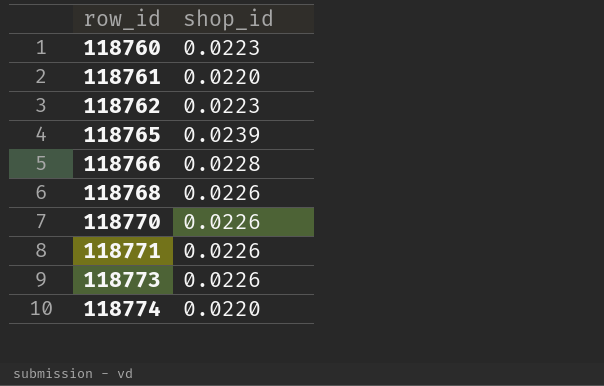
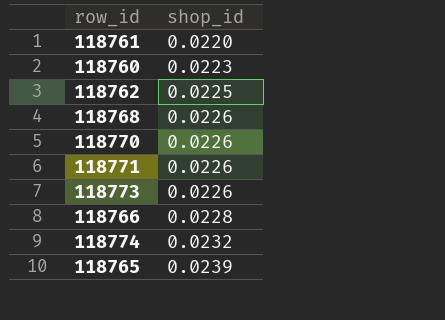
row order: row_id ascending -> shop_id ascending
118762 | shop_id: 0.0223 -> 0.0225
118774 | shop_id: 0.0220 -> 0.0232

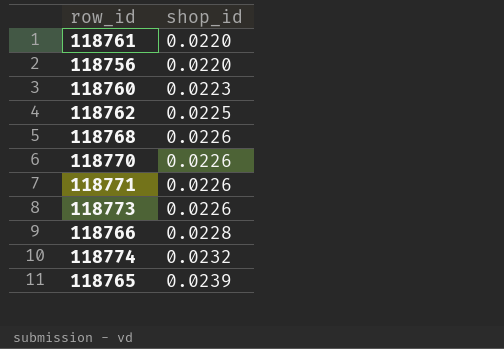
row 118756: none -> 0.0220

